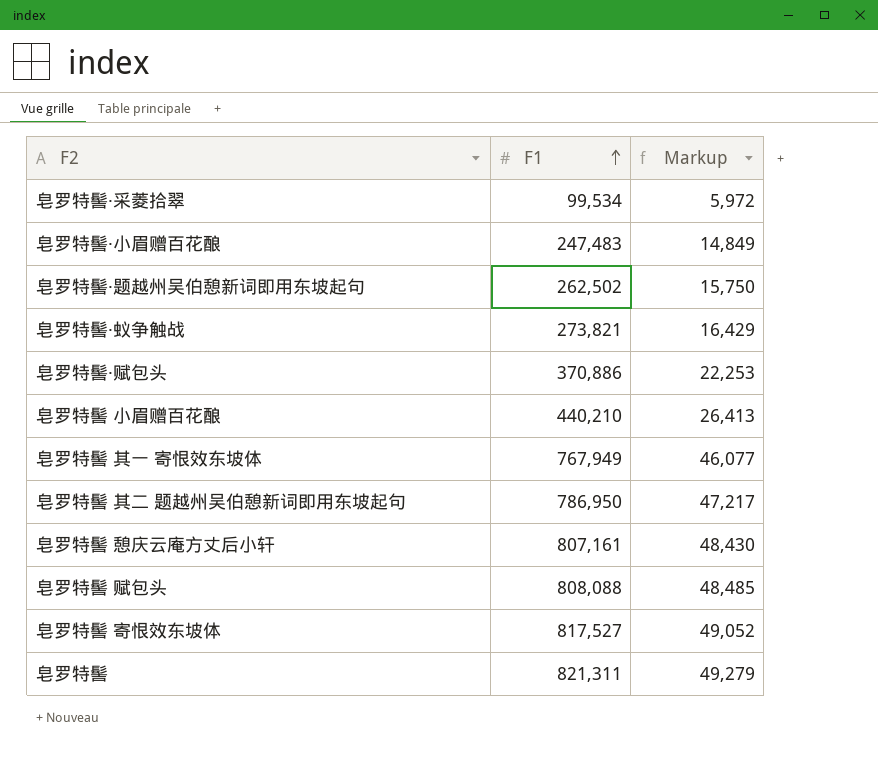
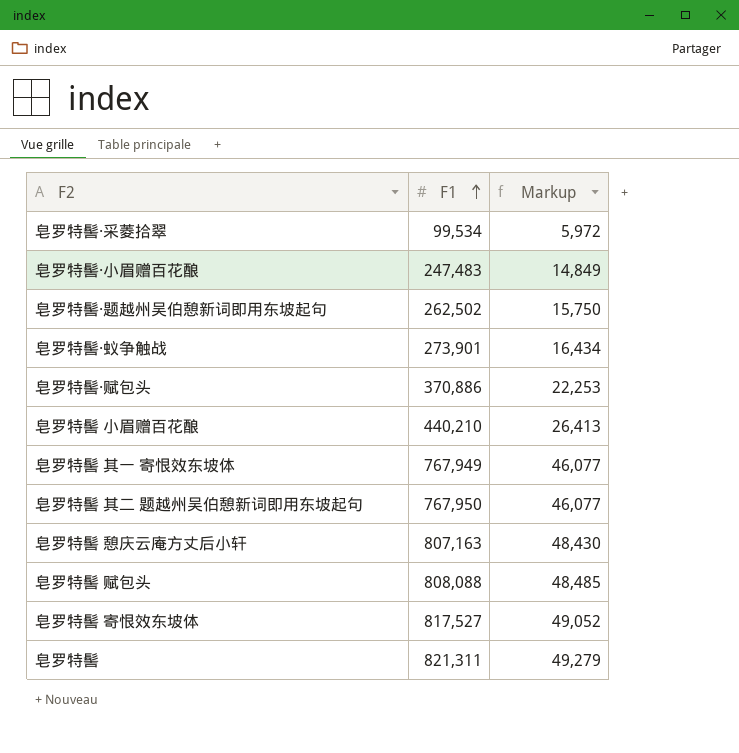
皂罗特髻·蚁争触战 | F1: 273,821 -> 273,901
皂罗特髻·蚁争触战 | Markup: 16,429 -> 16,434
皂罗特髻 其二 题越州吴伯憩新词即用东坡起句 | F1: 786,950 -> 767,950
皂罗特髻 其二 题越州吴伯憩新词即用东坡起句 | Markup: 47,217 -> 46,077
皂罗特髻 憩庆云庵方丈后小轩 | F1: 807,161 -> 807,163

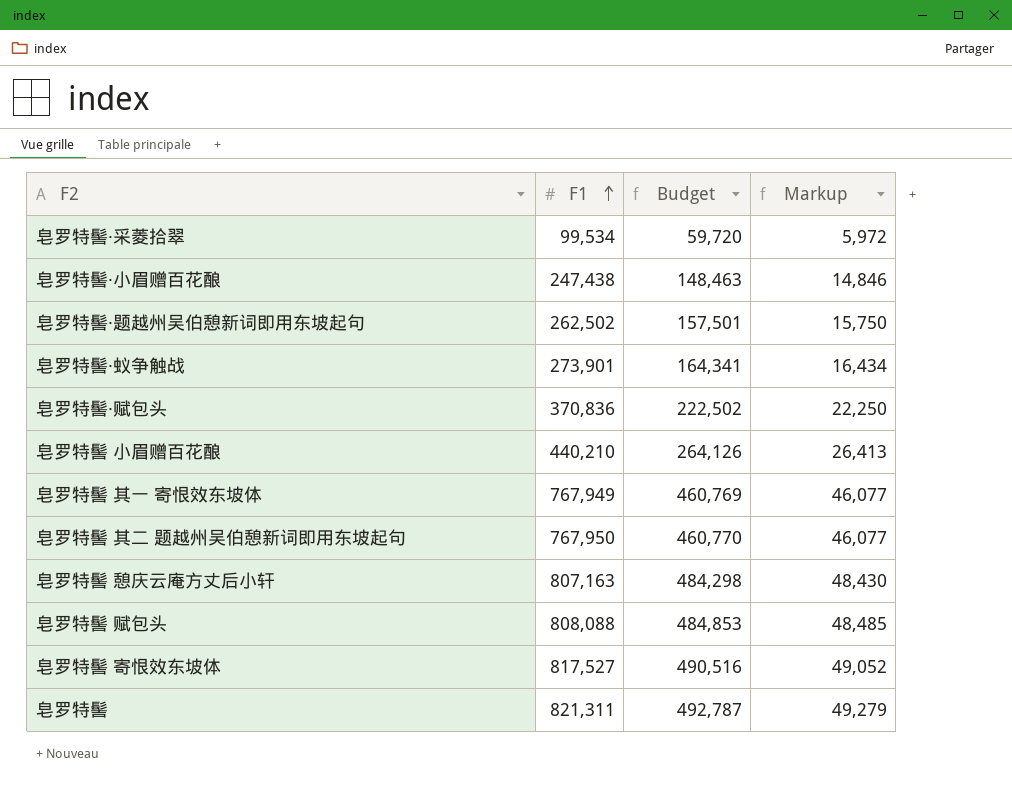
column Budget | formula: none -> [F1] * 0.6
皂罗特髻·小眉赠百花酿 | F1: 247,483 -> 247,438
皂罗特髻·小眉赠百花酿 | Markup: 14,849 -> 14,846
皂罗特髻·赋包头 | F1: 370,886 -> 370,836
皂罗特髻·赋包头 | Markup: 22,253 -> 22,250

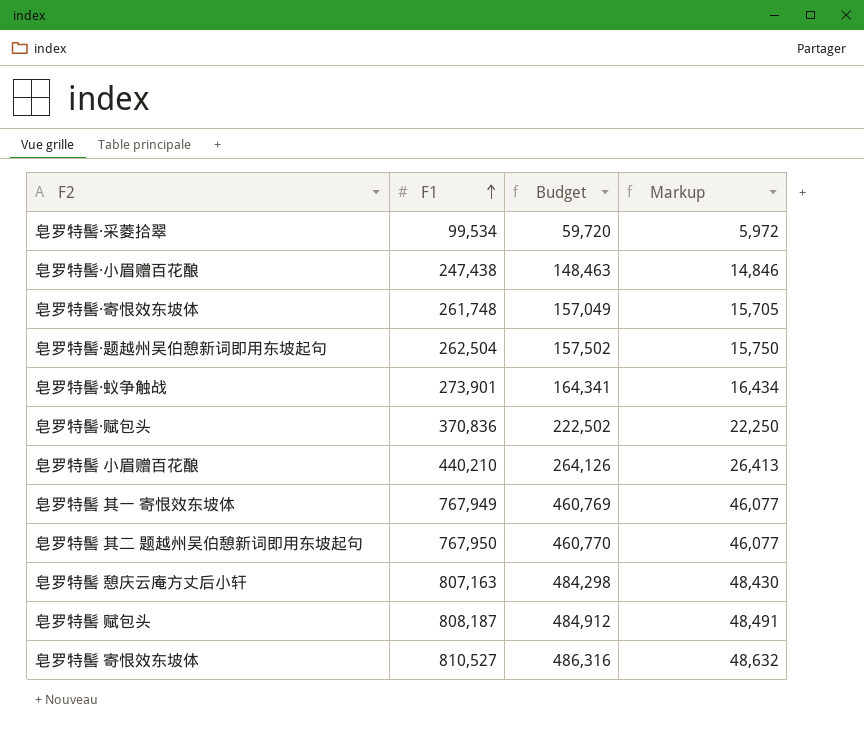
row 皂罗特髻: 821,311 | 492,787 | 49,279 -> none
row 皂罗特髻·寄恨效东坡体: none -> 261,748 | 157,049 | 15,705
皂罗特髻·题越州吴伯憩新词即用东坡起句 | F1: 262,502 -> 262,504
皂罗特髻·题越州吴伯憩新词即用东坡起句 | Budget: 157,501 -> 157,502
皂罗特髻 赋包头 | F1: 808,088 -> 808,187
皂罗特髻 赋包头 | Budget: 484,853 -> 484,912
皂罗特髻 赋包头 | Markup: 48,485 -> 48,491
皂罗特髻 寄恨效东坡体 | F1: 817,527 -> 810,527
皂罗特髻 寄恨效东坡体 | Budget: 490,516 -> 486,316
皂罗特髻 寄恨效东坡体 | Markup: 49,052 -> 48,632

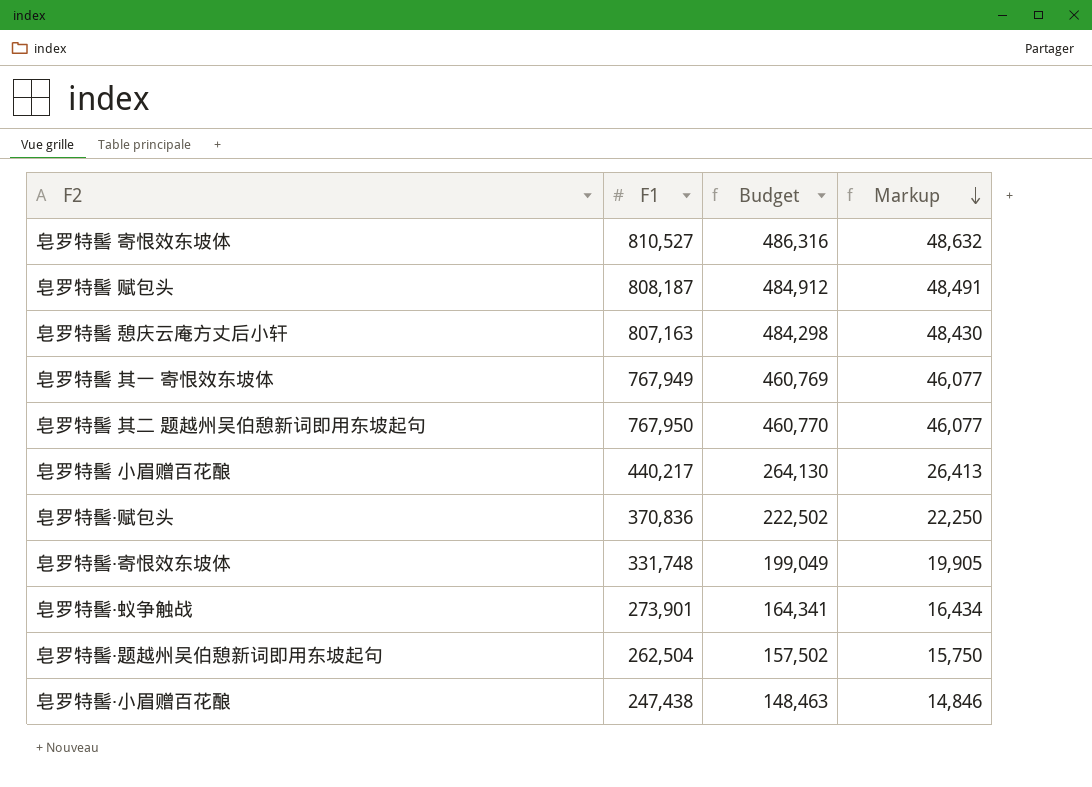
row order: F1 ascending -> Markup descending
row 皂罗特髻·采菱拾翠: 99,534 | 59,720 | 5,972 -> none
皂罗特髻 小眉赠百花酿 | F1: 440,210 -> 440,217
皂罗特髻 小眉赠百花酿 | Budget: 264,126 -> 264,130
皂罗特髻·寄恨效东坡体 | F1: 261,748 -> 331,748
皂罗特髻·寄恨效东坡体 | Budget: 157,049 -> 199,049
皂罗特髻·寄恨效东坡体 | Markup: 15,705 -> 19,905

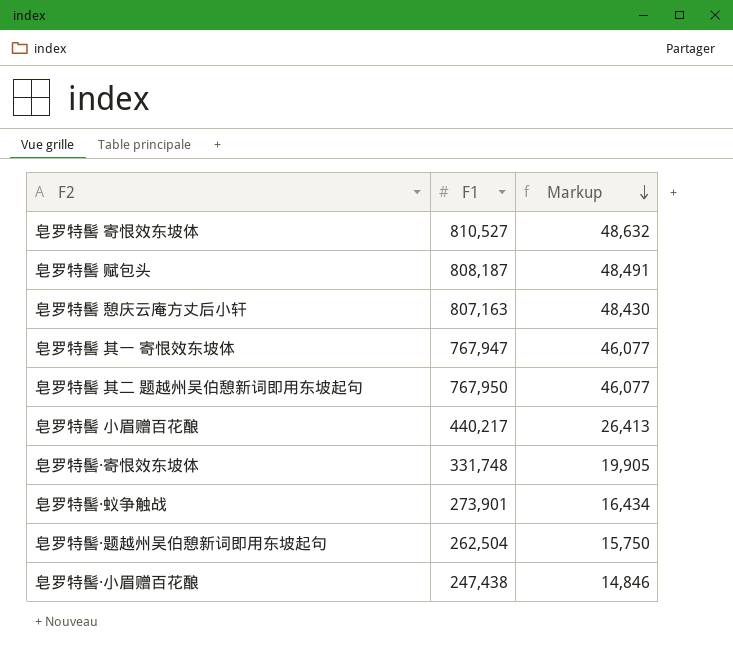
column Budget | formula: [F1] * 0.6 -> none
row 皂罗特髻·赋包头: 370,836 | 222,502 | 22,250 -> none
皂罗特髻 其一 寄恨效东坡体 | F1: 767,949 -> 767,947

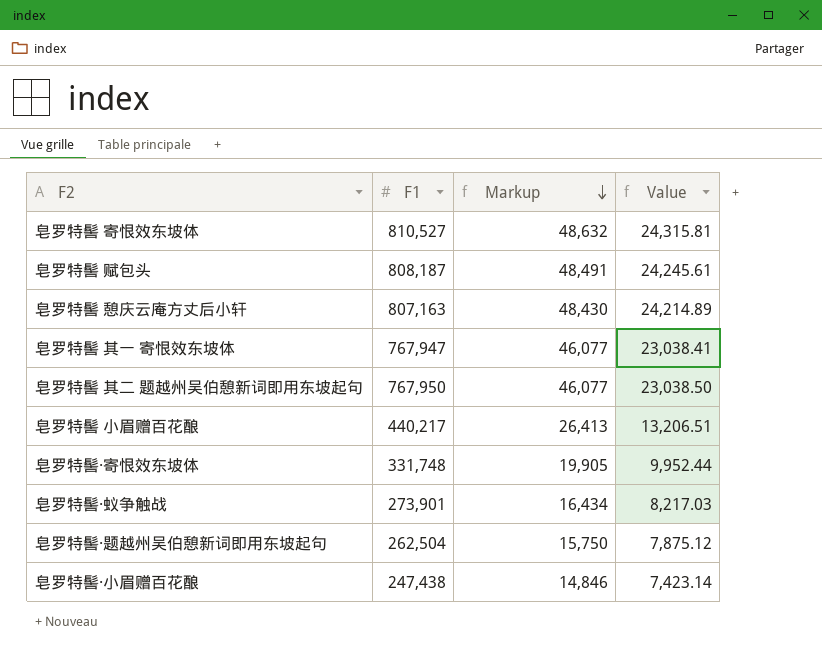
column Value | formula: none -> [F1] * 0.03

